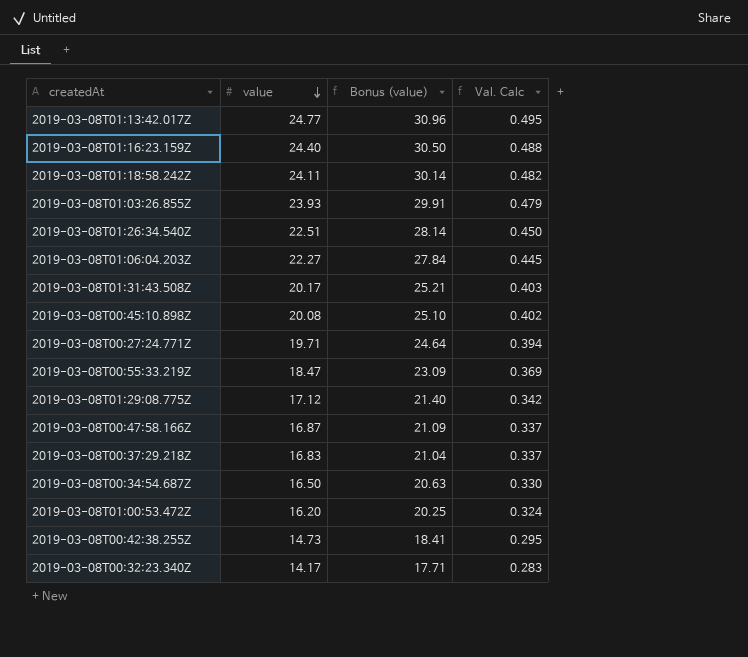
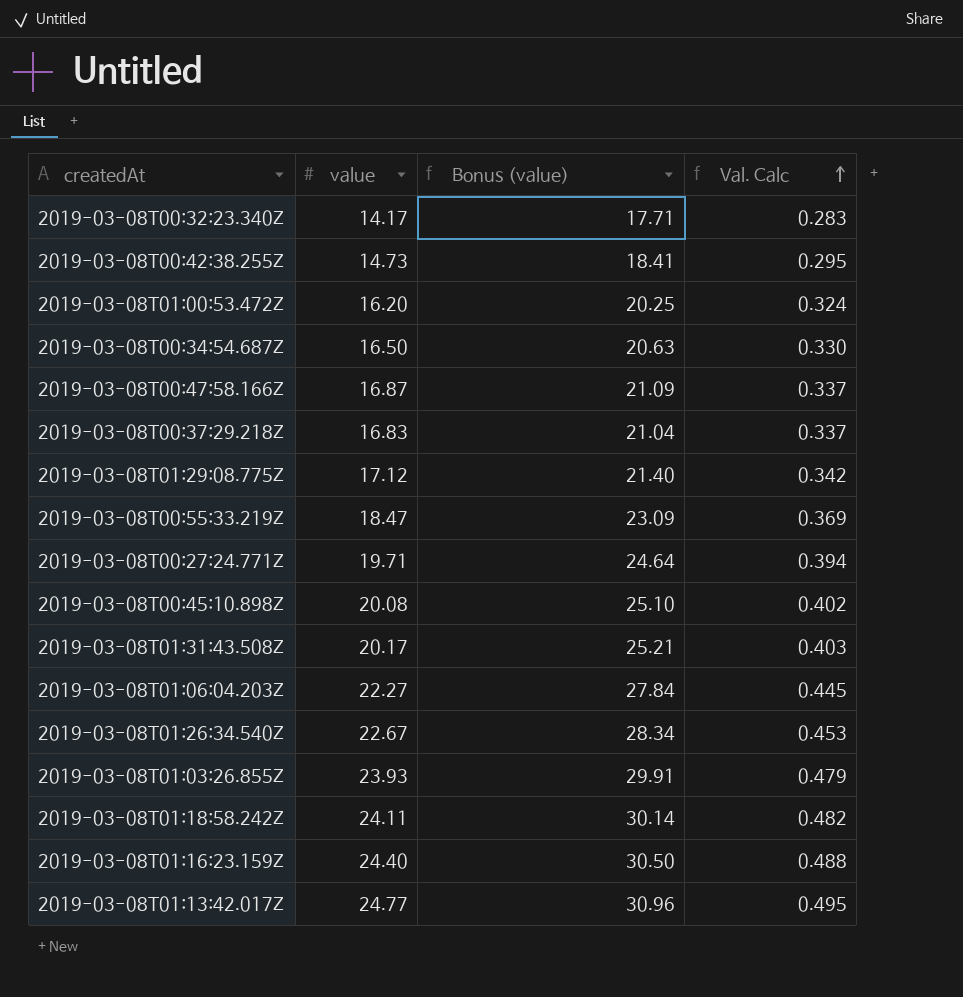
row order: value descending -> Val. Calc ascending
2019-03-08T01:26:34.540Z | value: 22.51 -> 22.67
2019-03-08T01:26:34.540Z | Bonus (value): 28.14 -> 28.34
2019-03-08T01:26:34.540Z | Val. Calc: 0.450 -> 0.453

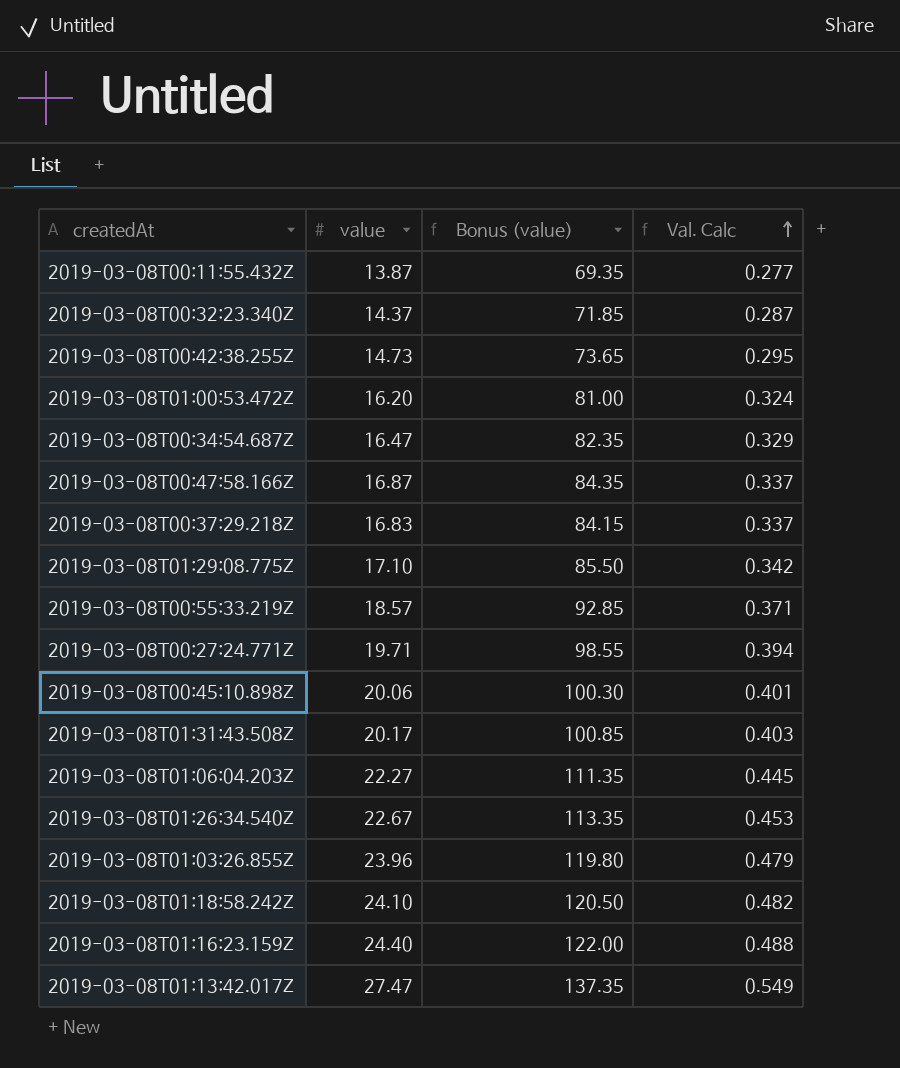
column Bonus (value) | formula: [value] * 1.25 -> [value] * 5
row 2019-03-08T00:11:55.432Z: none -> 13.87 | 69.35 | 0.277
2019-03-08T00:32:23.340Z | value: 14.17 -> 14.37
2019-03-08T00:32:23.340Z | Val. Calc: 0.283 -> 0.287
2019-03-08T00:34:54.687Z | value: 16.50 -> 16.47
2019-03-08T00:34:54.687Z | Val. Calc: 0.330 -> 0.329
2019-03-08T01:29:08.775Z | value: 17.12 -> 17.10
2019-03-08T00:55:33.219Z | value: 18.47 -> 18.57
2019-03-08T00:55:33.219Z | Val. Calc: 0.369 -> 0.371
2019-03-08T00:45:10.898Z | value: 20.08 -> 20.06
2019-03-08T00:45:10.898Z | Val. Calc: 0.402 -> 0.401
2019-03-08T01:03:26.855Z | value: 23.93 -> 23.96
2019-03-08T01:18:58.242Z | value: 24.11 -> 24.10
2019-03-08T01:13:42.017Z | value: 24.77 -> 27.47
2019-03-08T01:13:42.017Z | Val. Calc: 0.495 -> 0.549

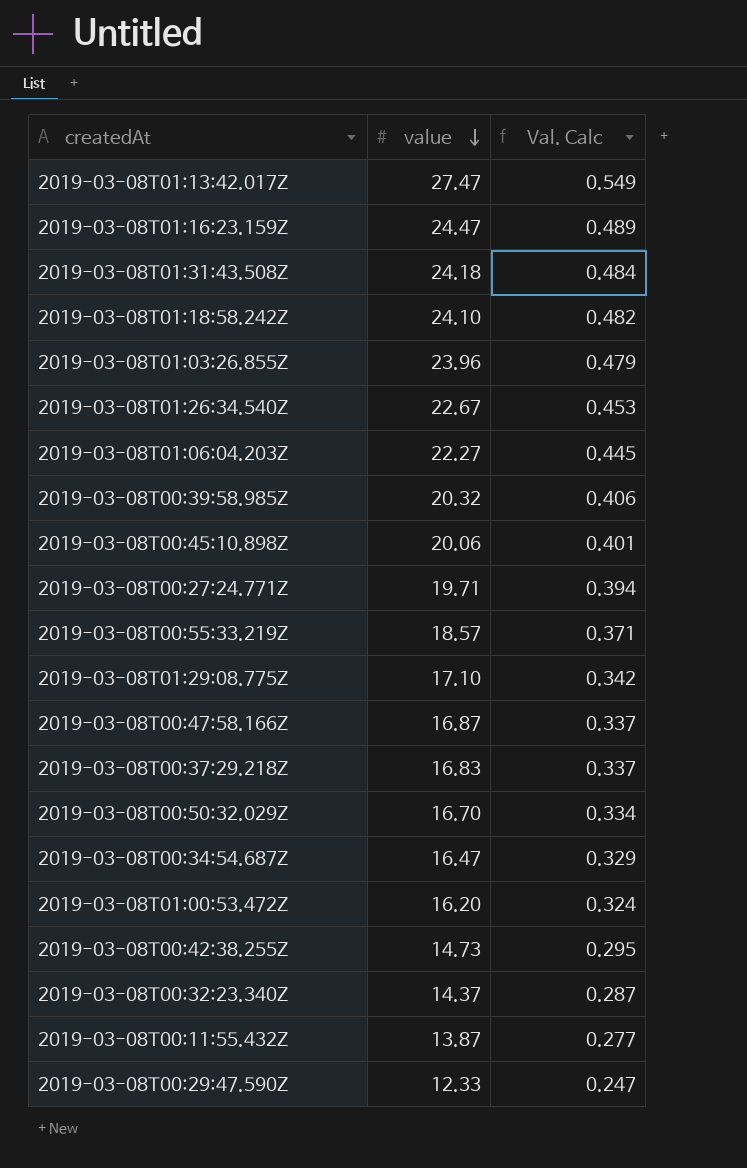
row order: Val. Calc ascending -> value descending
column Bonus (value) | formula: [value] * 5 -> none
2019-03-08T01:16:23.159Z | value: 24.40 -> 24.47
2019-03-08T01:16:23.159Z | Val. Calc: 0.488 -> 0.489
2019-03-08T01:31:43.508Z | value: 20.17 -> 24.18
2019-03-08T01:31:43.508Z | Val. Calc: 0.403 -> 0.484
row 2019-03-08T00:39:58.985Z: none -> 20.32 | 0.406
row 2019-03-08T00:50:32.029Z: none -> 16.70 | 0.334
row 2019-03-08T00:29:47.590Z: none -> 12.33 | 0.247

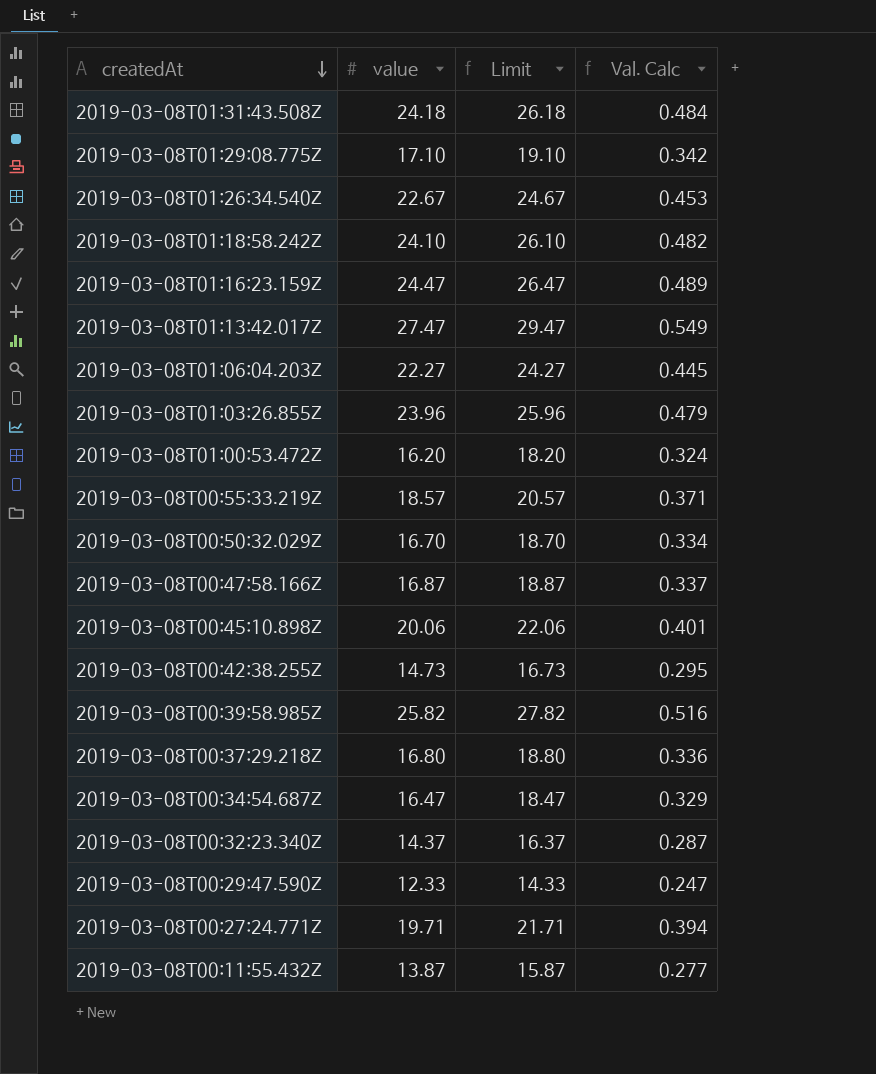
row order: value descending -> createdAt descending
column Limit | formula: none -> [value] + 2
2019-03-08T00:39:58.985Z | value: 20.32 -> 25.82
2019-03-08T00:39:58.985Z | Val. Calc: 0.406 -> 0.516
2019-03-08T00:37:29.218Z | value: 16.83 -> 16.80
2019-03-08T00:37:29.218Z | Val. Calc: 0.337 -> 0.336

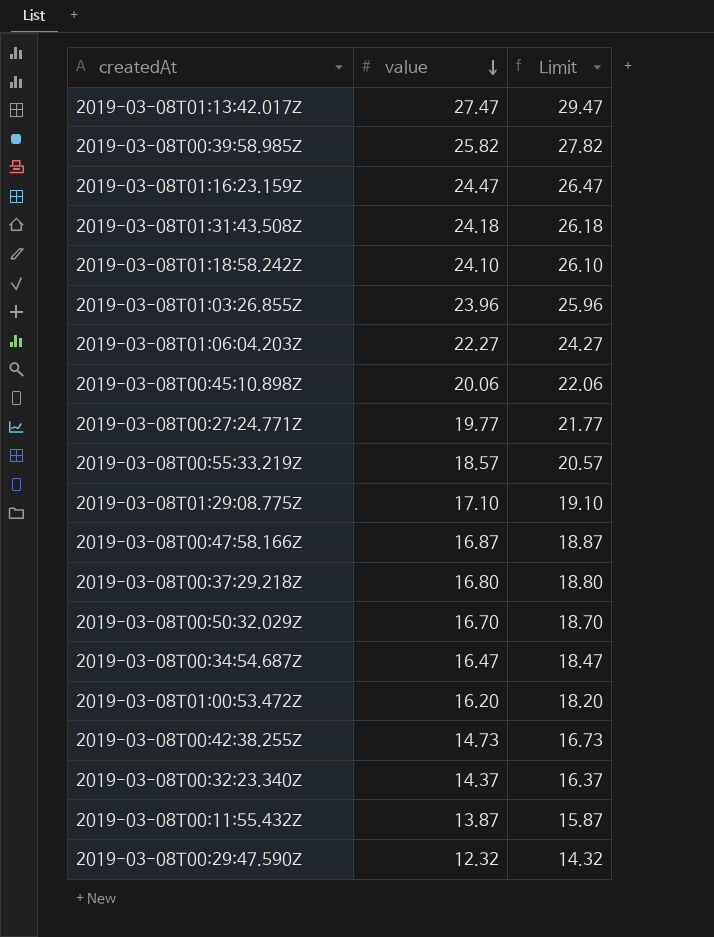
row order: createdAt descending -> value descending
column Val. Calc | formula: [value] * 0.02 -> none
row 2019-03-08T01:26:34.540Z: 22.67 | 24.67 | 0.453 -> none
2019-03-08T00:27:24.771Z | value: 19.71 -> 19.77
2019-03-08T00:27:24.771Z | Limit: 21.71 -> 21.77
2019-03-08T00:29:47.590Z | value: 12.33 -> 12.32
2019-03-08T00:29:47.590Z | Limit: 14.33 -> 14.32

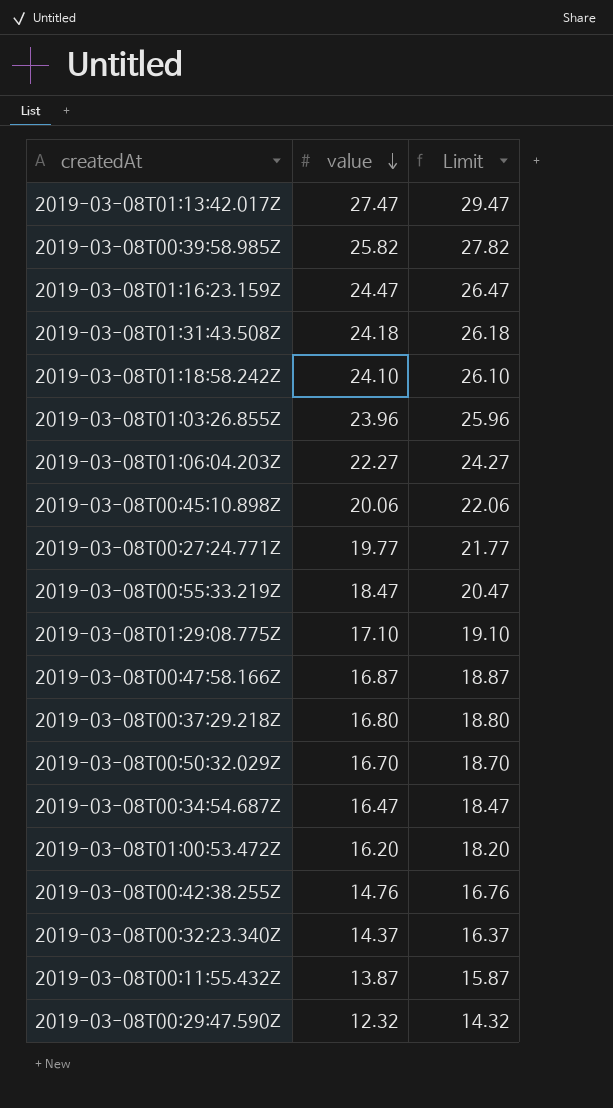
2019-03-08T00:55:33.219Z | value: 18.57 -> 18.47
2019-03-08T00:55:33.219Z | Limit: 20.57 -> 20.47
2019-03-08T00:42:38.255Z | value: 14.73 -> 14.76
2019-03-08T00:42:38.255Z | Limit: 16.73 -> 16.76

